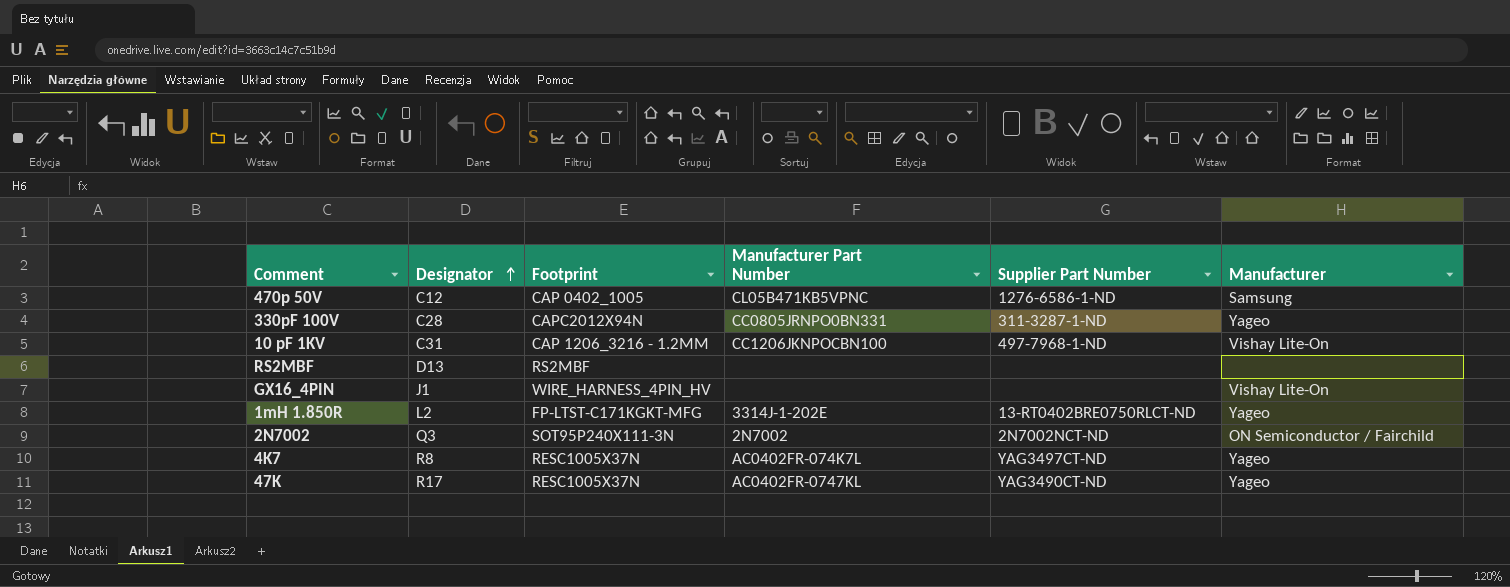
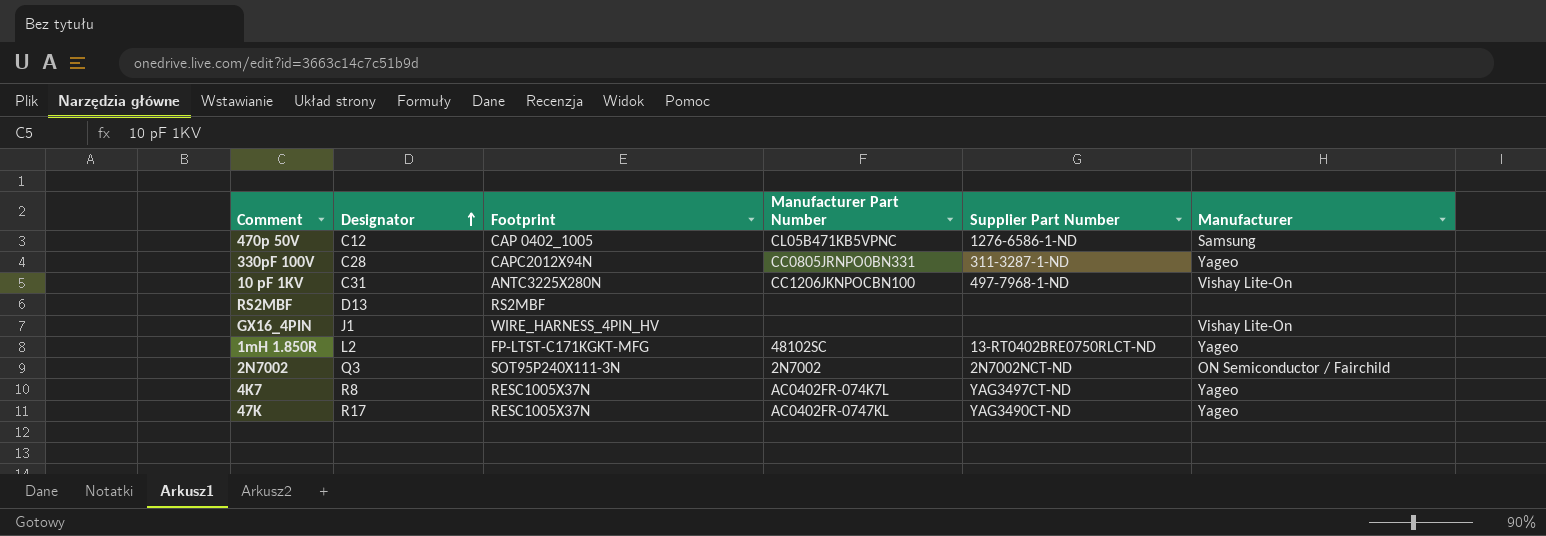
10 pF 1KV | Footprint: CAP 1206_3216 - 1.2MM -> ANTC3225X280N
1mH 1.850R | Manufacturer Part Number: 3314J-1-202E -> 48102SC

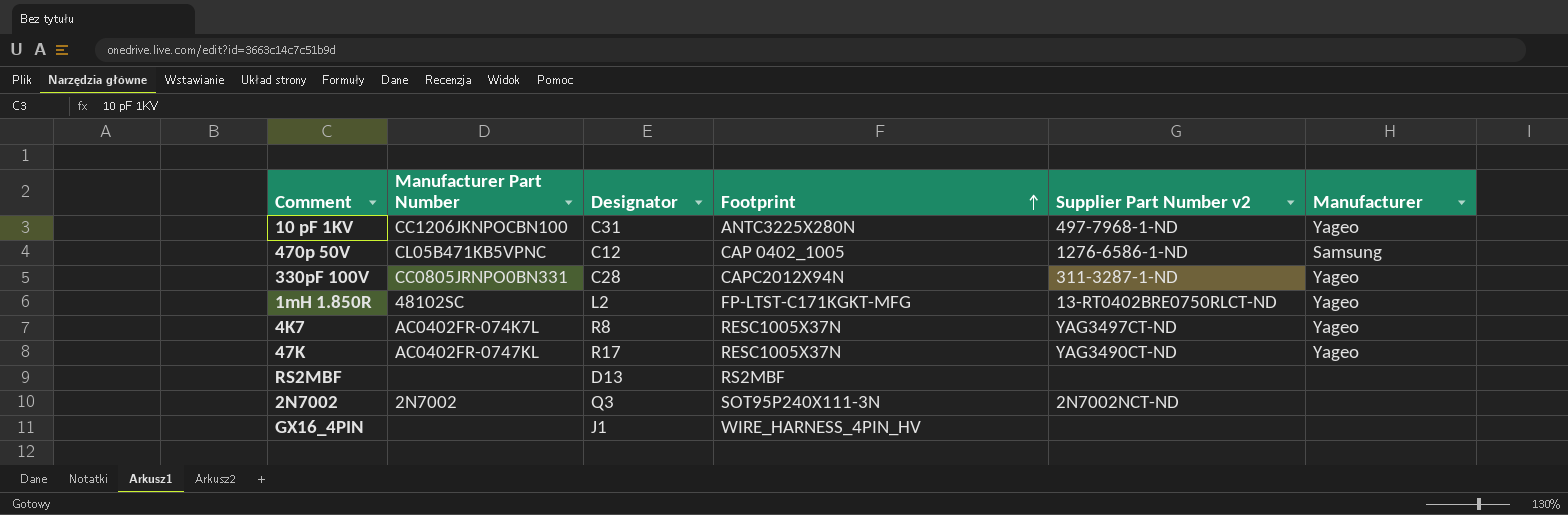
row order: Designator ascending -> Footprint ascending
column Manufacturer Part Number | position: 4 -> 2
column name: Supplier Part Number -> Supplier Part Number v2
10 pF 1KV | Manufacturer: Vishay Lite-On -> Yageo
2N7002 | Manufacturer: ON Semiconductor / Fairchild -> none
GX16_4PIN | Manufacturer: Vishay Lite-On -> none

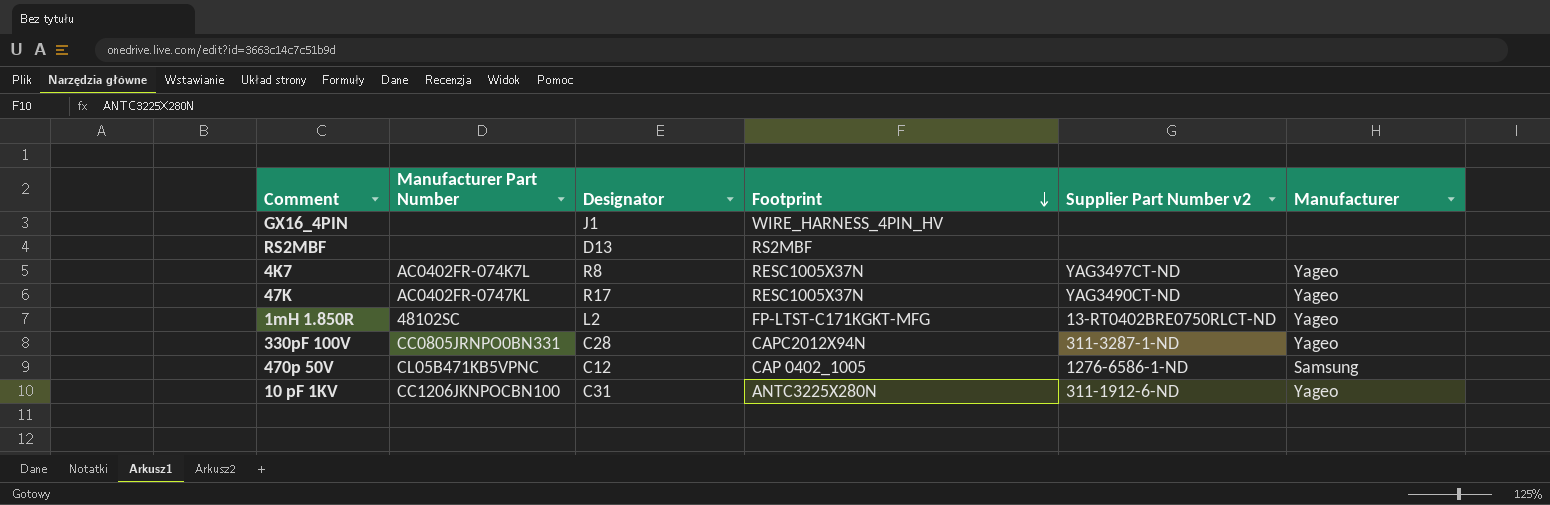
row order: Footprint ascending -> Footprint descending
row 2N7002: 2N7002 | Q3 | SOT95P240X111-3N | 2N7002NCT-ND | none -> none
10 pF 1KV | Supplier Part Number v2: 497-7968-1-ND -> 311-1912-6-ND

